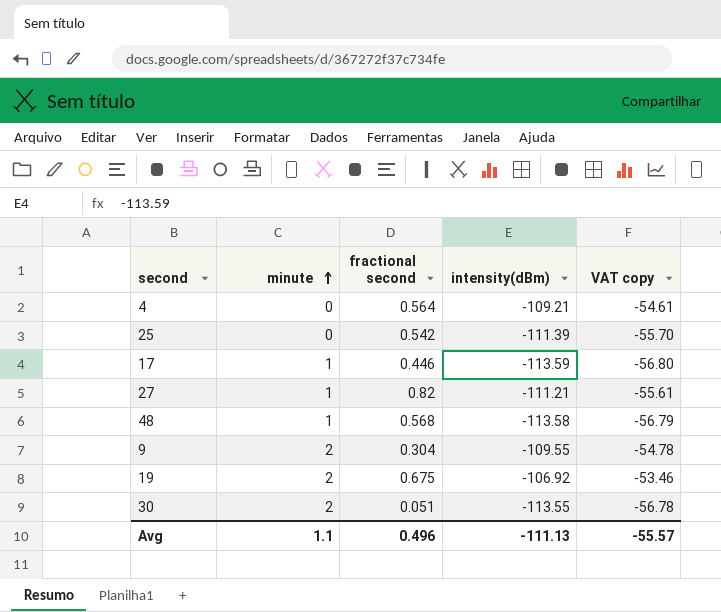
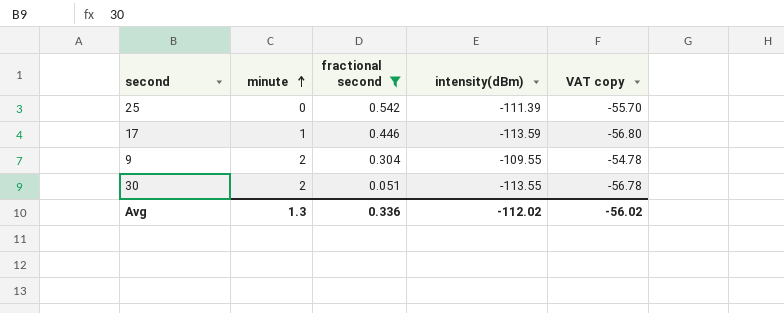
filter: none -> fractional second <= 0.542
Avg | minute: 1.1 -> 1.3
Avg | fractional second: 0.496 -> 0.336
Avg | intensity(dBm): -111.13 -> -112.02
Avg | VAT copy: -55.57 -> -56.02

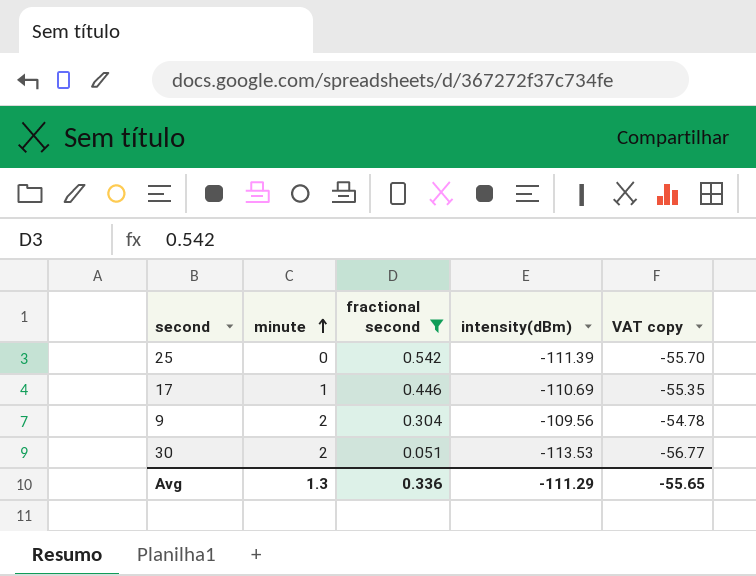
17 | intensity(dBm): -113.59 -> -110.69
17 | VAT copy: -56.80 -> -55.35
9 | intensity(dBm): -109.55 -> -109.56
30 | intensity(dBm): -113.55 -> -113.53
30 | VAT copy: -56.78 -> -56.77
Avg | intensity(dBm): -112.02 -> -111.29
Avg | VAT copy: -56.02 -> -55.65

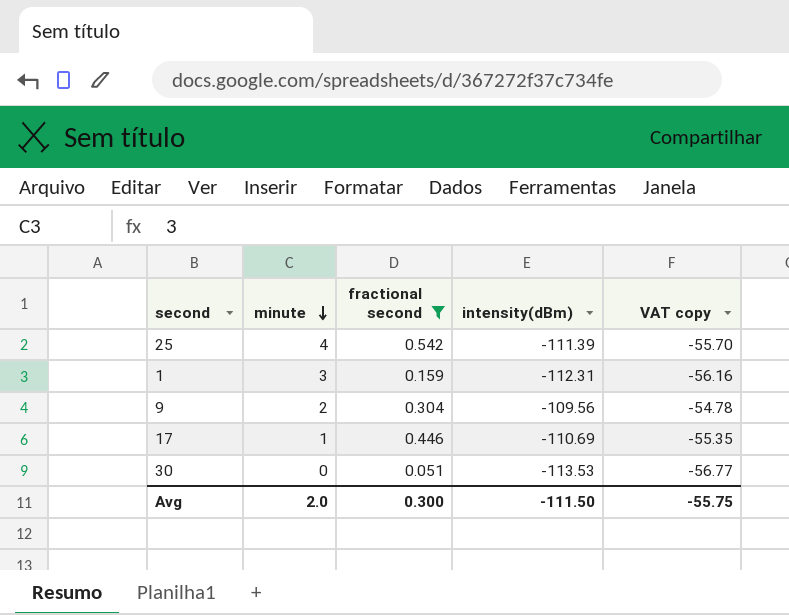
row order: minute ascending -> minute descending
25 | minute: 0 -> 4
row 1: none -> 3 | 0.159 | -112.31 | -56.16
30 | minute: 2 -> 0
Avg | minute: 1.3 -> 2.0
Avg | fractional second: 0.336 -> 0.300
Avg | intensity(dBm): -111.29 -> -111.50
Avg | VAT copy: -55.65 -> -55.75

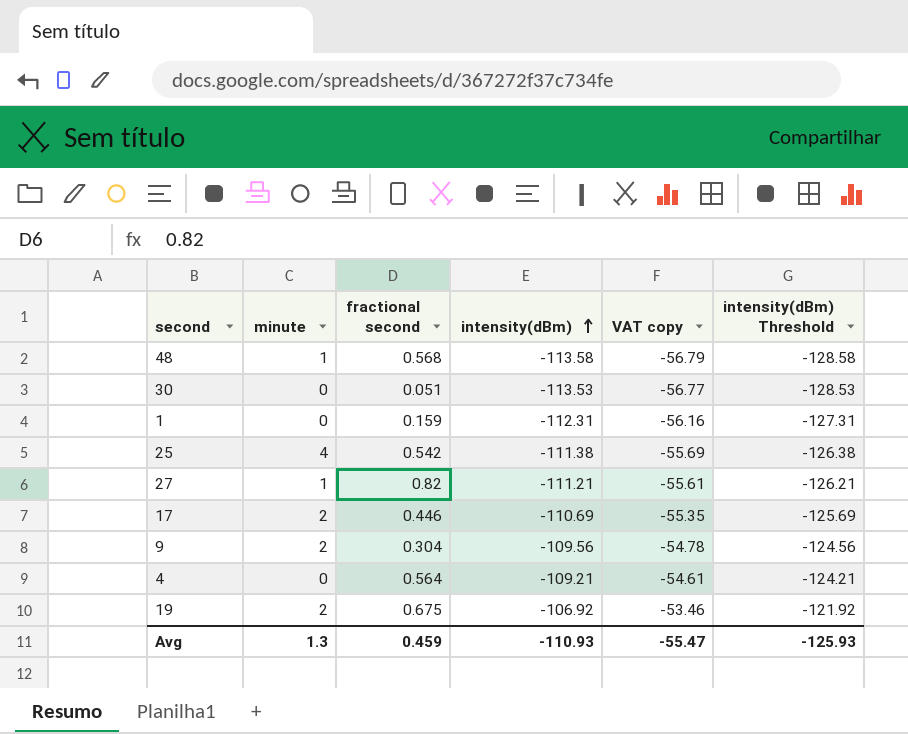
filter: fractional second <= 0.542 -> none
row order: minute descending -> intensity(dBm) ascending
column intensity(dBm) Threshold | formula: none -> [intensity(dBm)] - 15
1 | minute: 3 -> 0
25 | intensity(dBm): -111.39 -> -111.38
25 | VAT copy: -55.70 -> -55.69
17 | minute: 1 -> 2
Avg | minute: 2.0 -> 1.3
Avg | fractional second: 0.300 -> 0.459
Avg | intensity(dBm): -111.50 -> -110.93
Avg | VAT copy: -55.75 -> -55.47

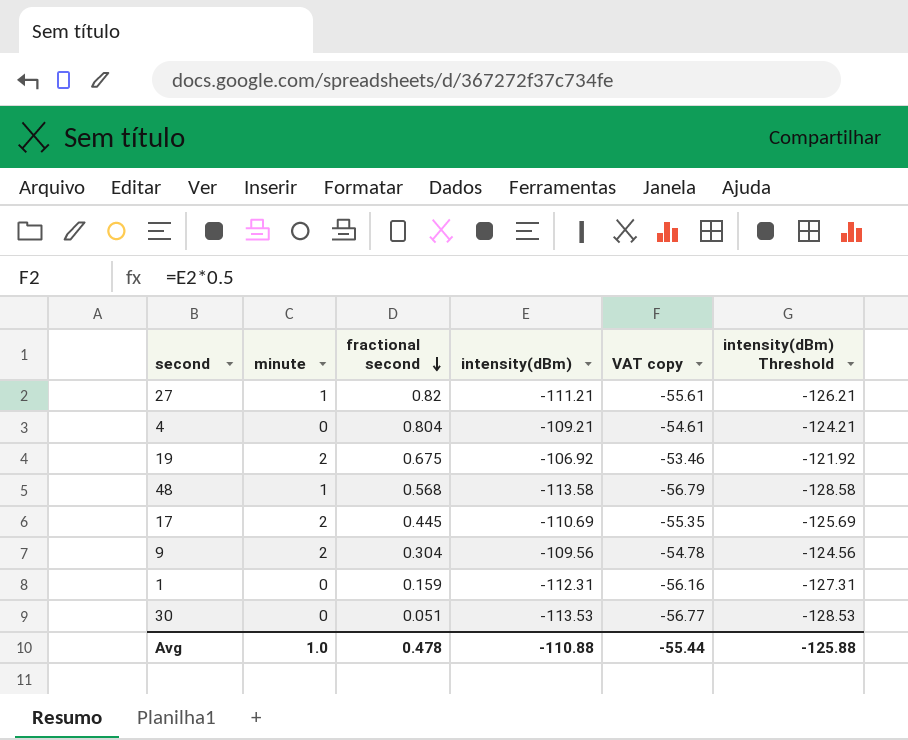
row order: intensity(dBm) ascending -> fractional second descending
row 25: 4 | 0.542 | -111.38 | -55.69 | -126.38 -> none
4 | fractional second: 0.564 -> 0.804
17 | fractional second: 0.446 -> 0.445
Avg | minute: 1.3 -> 1.0
Avg | fractional second: 0.459 -> 0.478
Avg | intensity(dBm): -110.93 -> -110.88
Avg | VAT copy: -55.47 -> -55.44
Avg | intensity(dBm) Threshold: -125.93 -> -125.88

